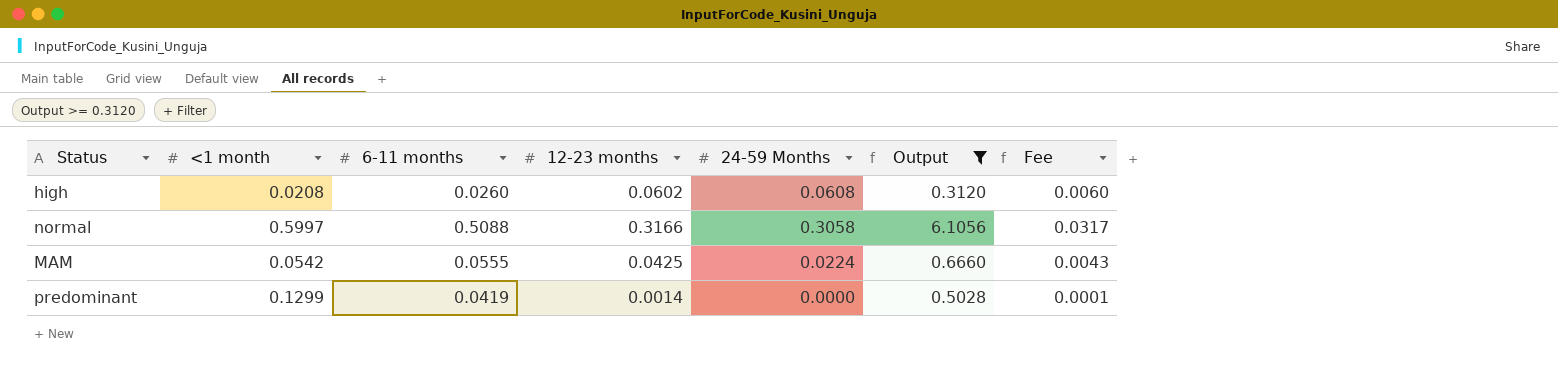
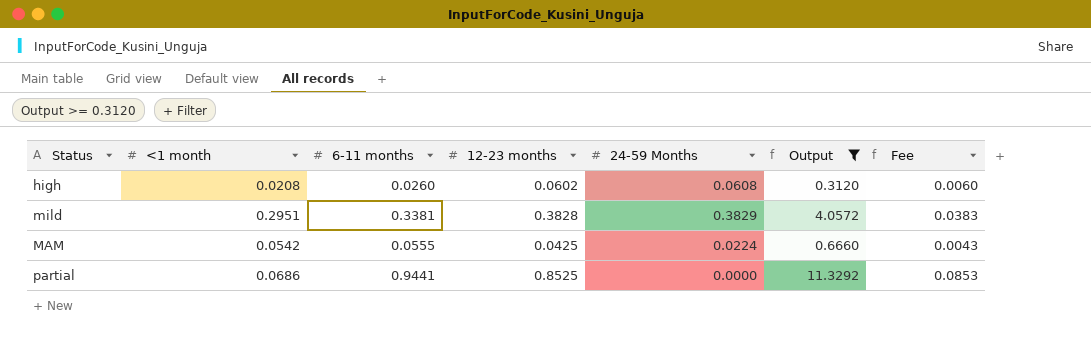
row normal: 0.5997 | 0.5088 | 0.3166 | 0.3058 | 6.1056 | 0.0317 -> none
row predominant: 0.1299 | 0.0419 | 0.0014 | 0.0000 | 0.5028 | 0.0001 -> none
row mild: none -> 0.2951 | 0.3381 | 0.3828 | 0.3829 | 4.0572 | 0.0383
row partial: none -> 0.0686 | 0.9441 | 0.8525 | 0.0000 | 11.3292 | 0.0853

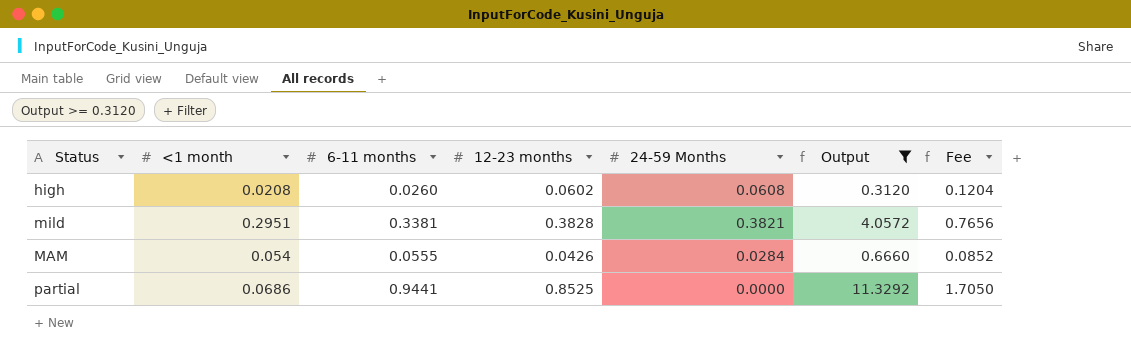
column Fee | formula: [12-23 months] * 0.1 -> [12-23 months] * 2
mild | 24-59 Months: 0.3829 -> 0.3821
MAM | <1 month: 0.0542 -> 0.054
MAM | 12-23 months: 0.0425 -> 0.0426
MAM | 24-59 Months: 0.0224 -> 0.0284

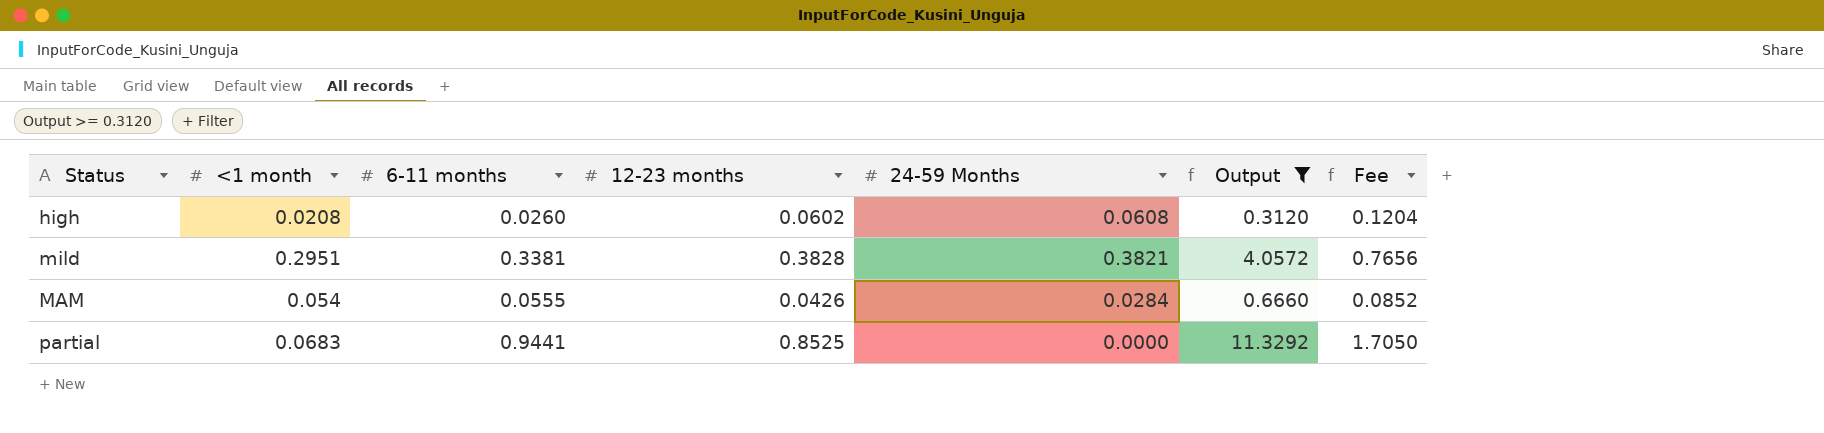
partial | <1 month: 0.0686 -> 0.0683

